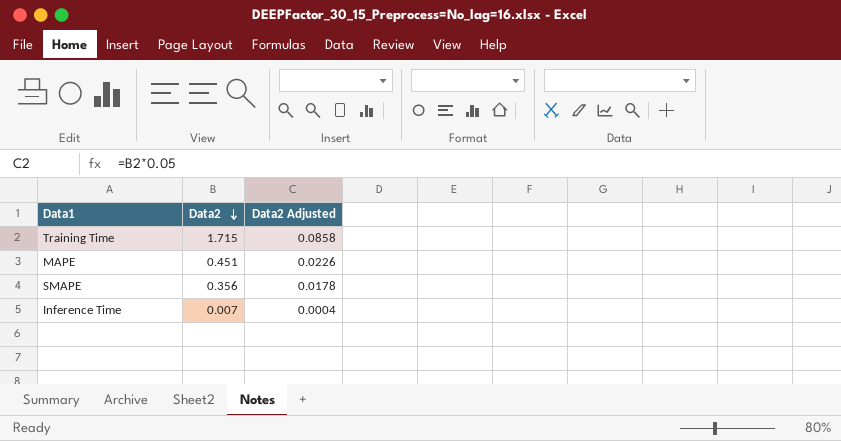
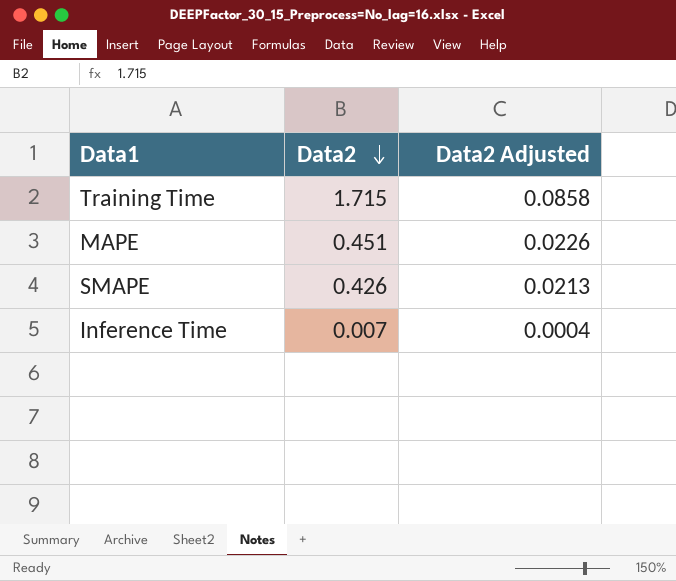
SMAPE | Data2: 0.356 -> 0.426
SMAPE | Data2 Adjusted: 0.0178 -> 0.0213

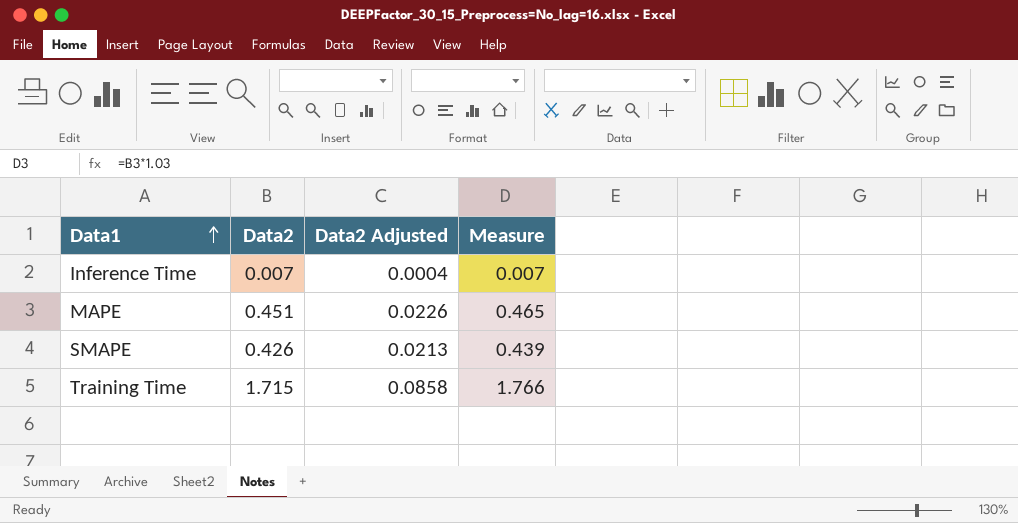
row order: Data2 descending -> Data1 ascending
column Measure | formula: none -> [Data2] * 1.03

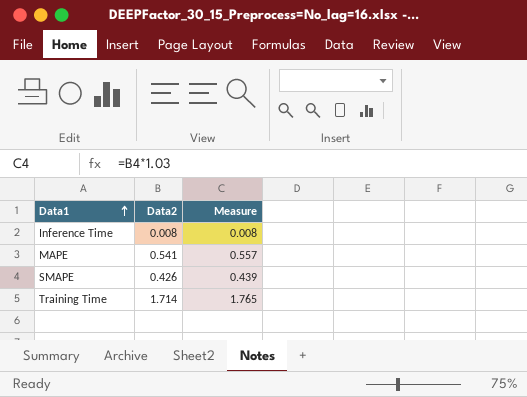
column Data2 Adjusted | formula: [Data2] * 0.05 -> none
Inference Time | Data2: 0.007 -> 0.008
Inference Time | Measure: 0.007 -> 0.008
MAPE | Data2: 0.451 -> 0.541
MAPE | Measure: 0.465 -> 0.557
Training Time | Data2: 1.715 -> 1.714
Training Time | Measure: 1.766 -> 1.765

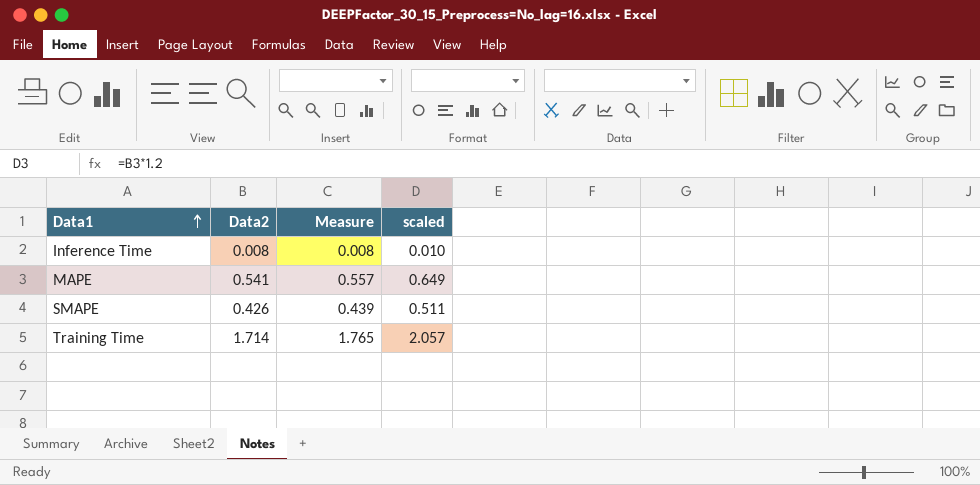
column scaled | formula: none -> [Data2] * 1.2

